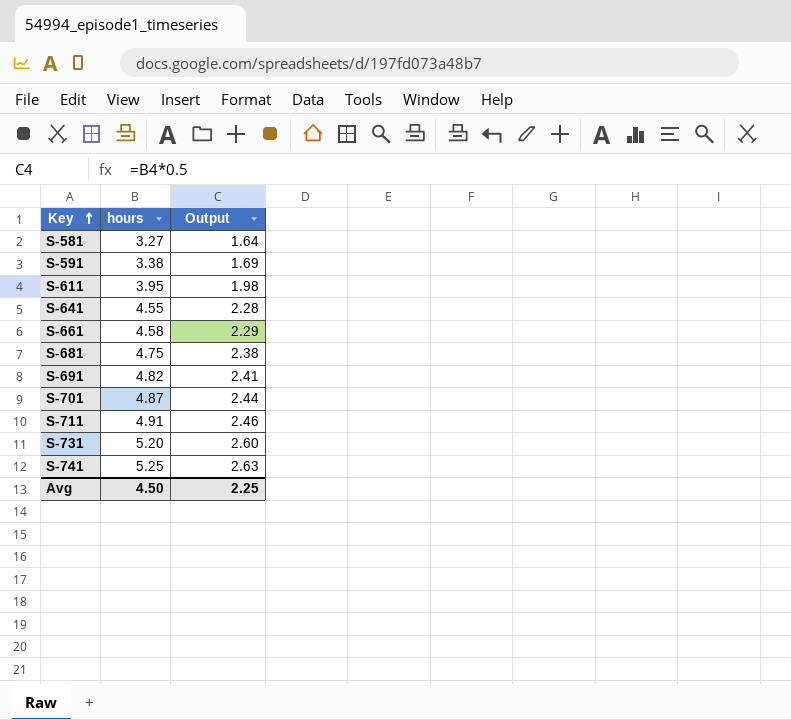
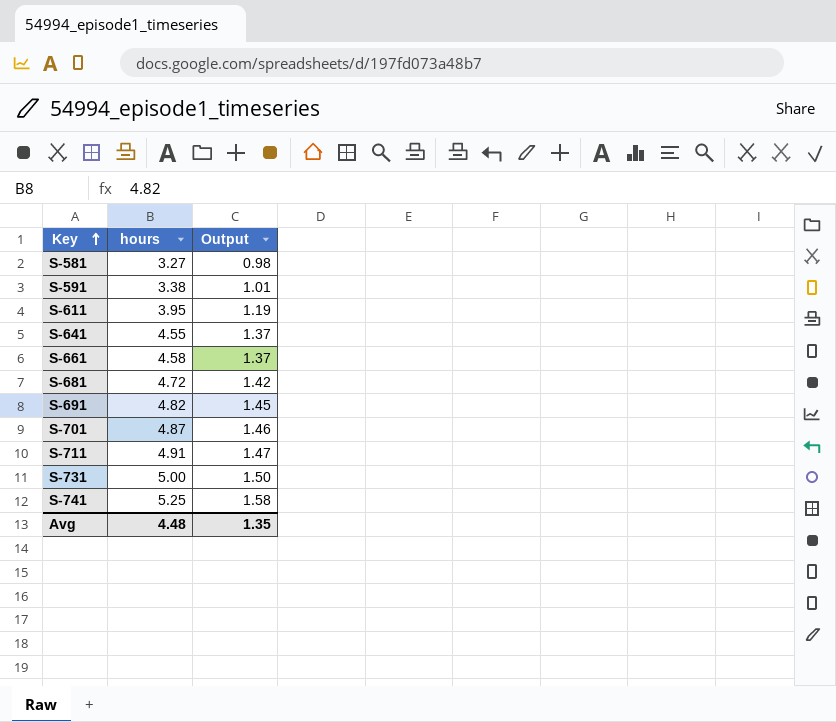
column Output | formula: [hours] * 0.5 -> [hours] * 0.3
S-681 | hours: 4.75 -> 4.72
S-731 | hours: 5.20 -> 5.00
Avg | hours: 4.50 -> 4.48
Avg | Output: 2.25 -> 1.35

